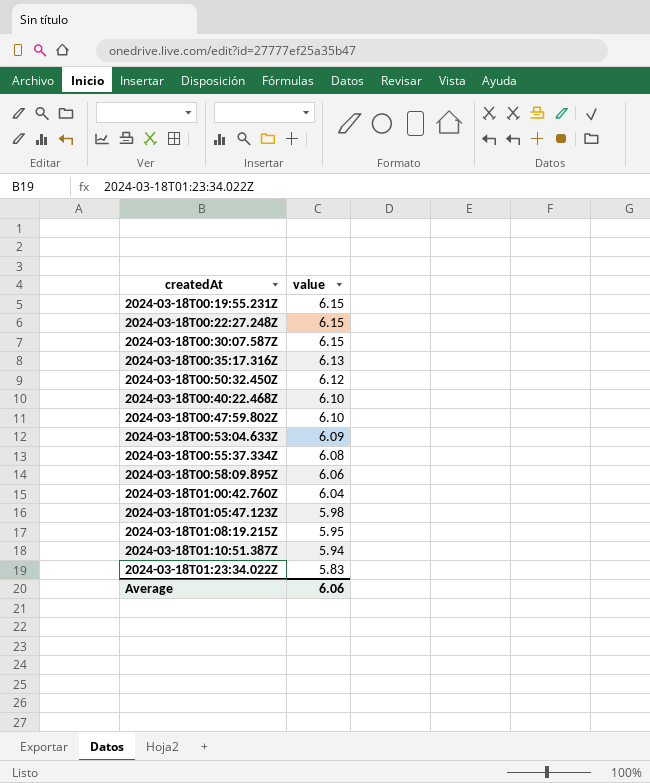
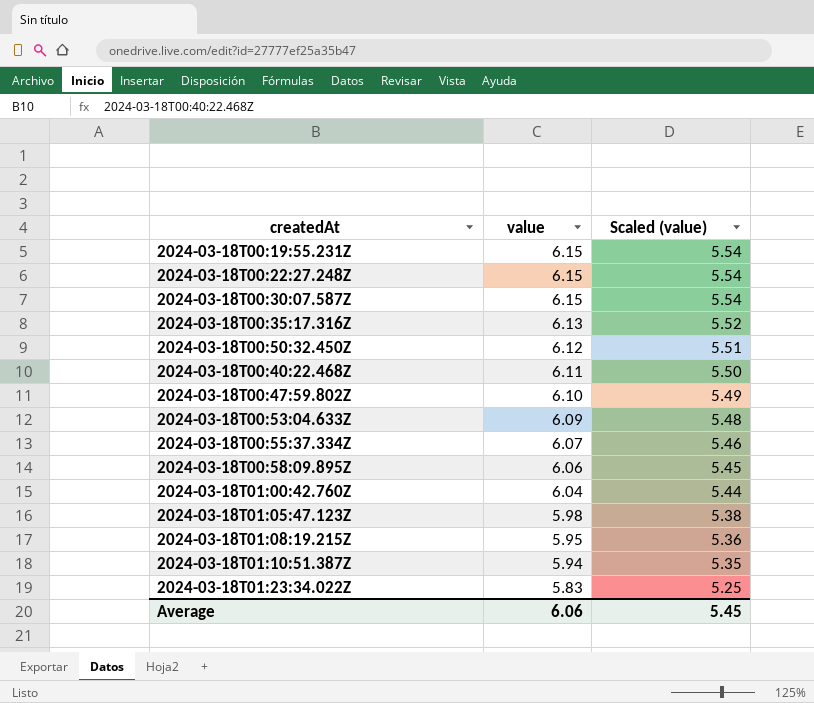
column Scaled (value) | formula: none -> [value] * 0.9
2024-03-18T00:40:22.468Z | value: 6.10 -> 6.11
2024-03-18T00:55:37.334Z | value: 6.08 -> 6.07

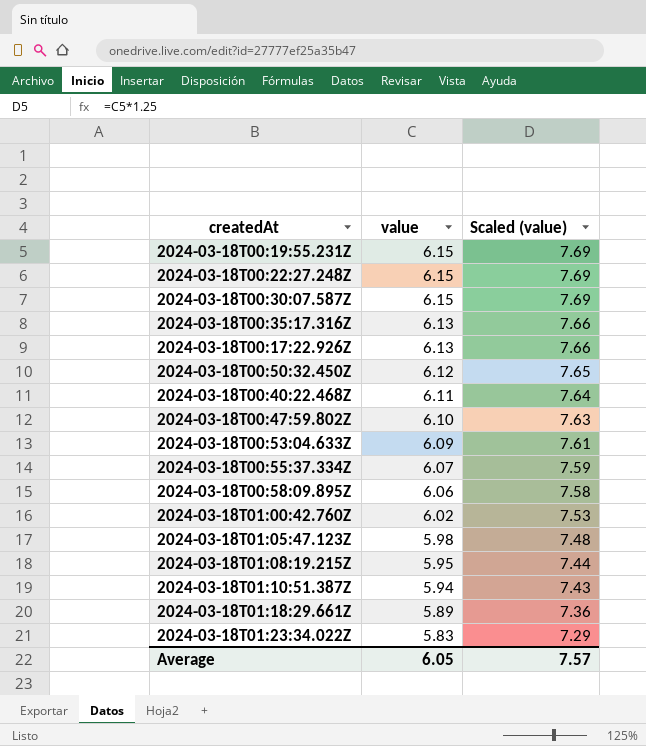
column Scaled (value) | formula: [value] * 0.9 -> [value] * 1.25
row 2024-03-18T00:17:22.926Z: none -> 6.13 | 7.66
2024-03-18T01:00:42.760Z | value: 6.04 -> 6.02
row 2024-03-18T01:18:29.661Z: none -> 5.89 | 7.36
Average | value: 6.06 -> 6.05
Average | Scaled (value): 5.45 -> 7.57

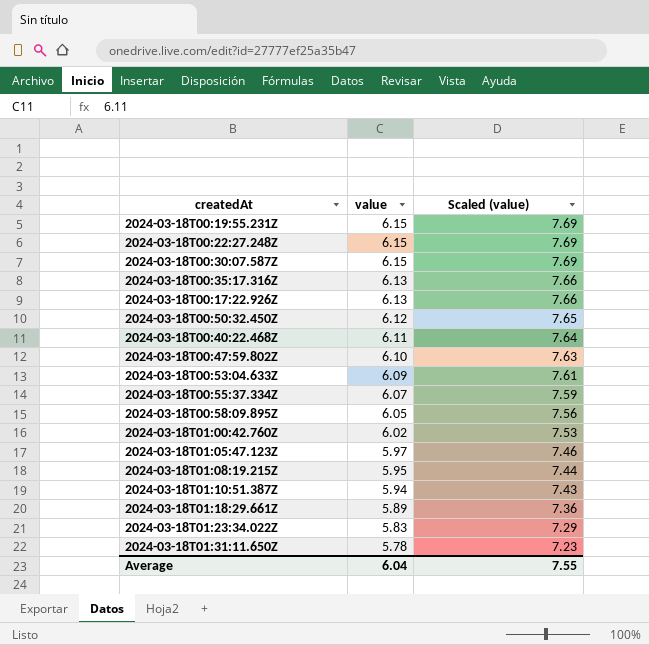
2024-03-18T00:58:09.895Z | value: 6.06 -> 6.05
2024-03-18T00:58:09.895Z | Scaled (value): 7.58 -> 7.56
2024-03-18T01:05:47.123Z | value: 5.98 -> 5.97
2024-03-18T01:05:47.123Z | Scaled (value): 7.48 -> 7.46
row 2024-03-18T01:31:11.650Z: none -> 5.78 | 7.23
Average | value: 6.05 -> 6.04
Average | Scaled (value): 7.57 -> 7.55

